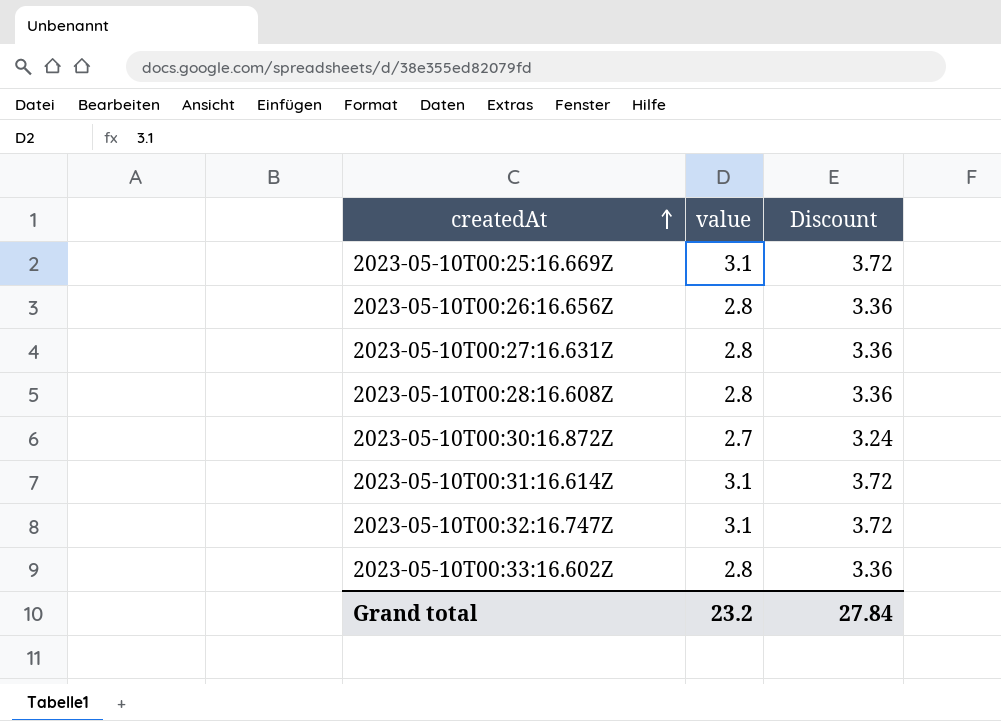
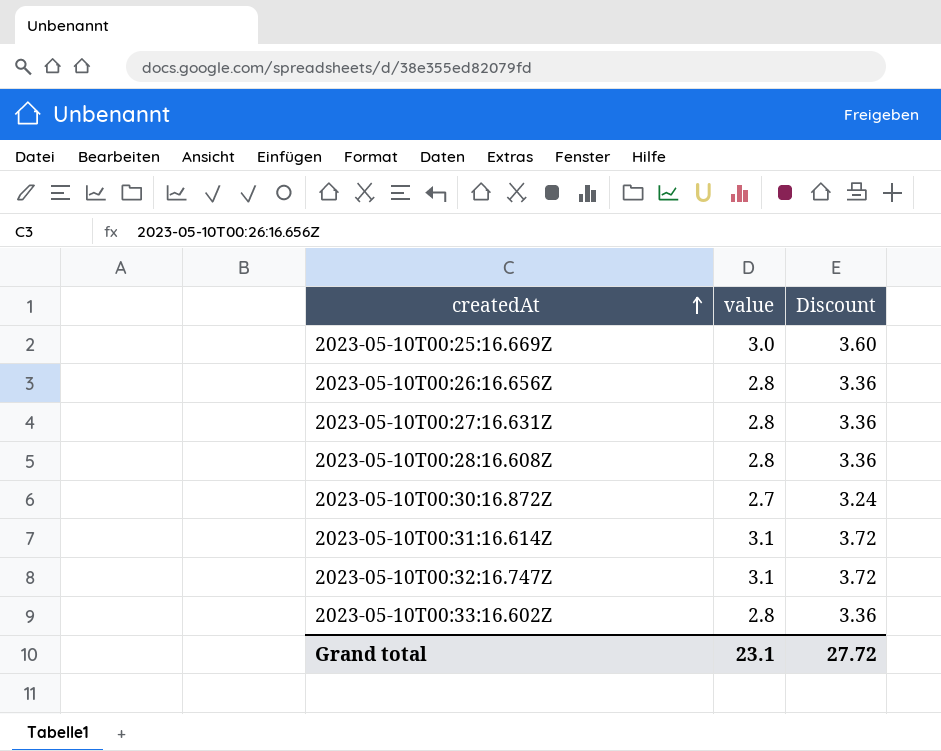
2023-05-10T00:25:16.669Z | value: 3.1 -> 3.0
2023-05-10T00:25:16.669Z | Discount: 3.72 -> 3.60
Grand total | value: 23.2 -> 23.1
Grand total | Discount: 27.84 -> 27.72

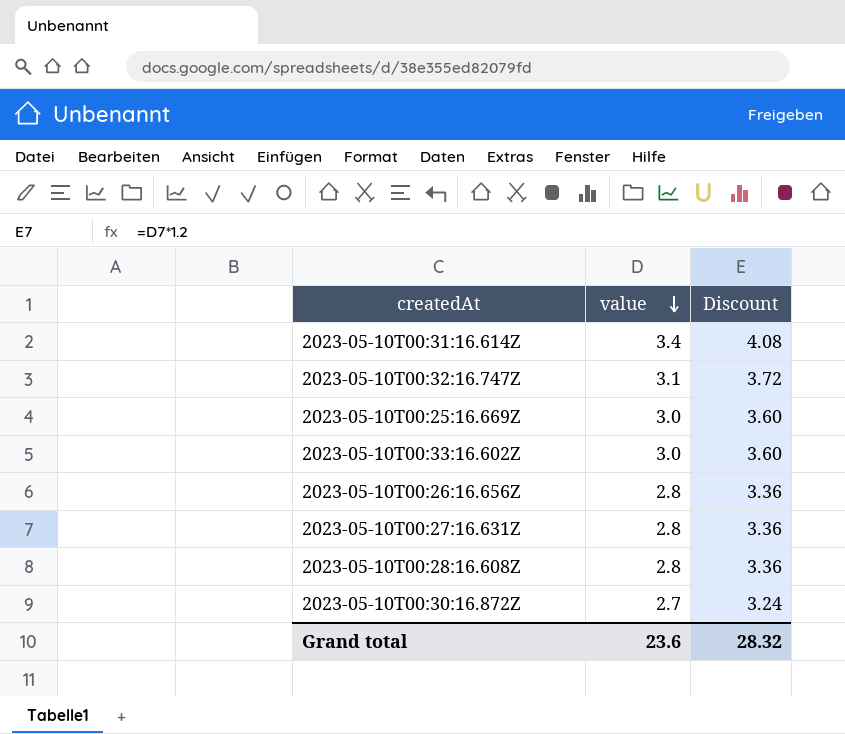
row order: createdAt ascending -> value descending
2023-05-10T00:31:16.614Z | value: 3.1 -> 3.4
2023-05-10T00:31:16.614Z | Discount: 3.72 -> 4.08
2023-05-10T00:33:16.602Z | value: 2.8 -> 3.0
2023-05-10T00:33:16.602Z | Discount: 3.36 -> 3.60
Grand total | value: 23.1 -> 23.6
Grand total | Discount: 27.72 -> 28.32

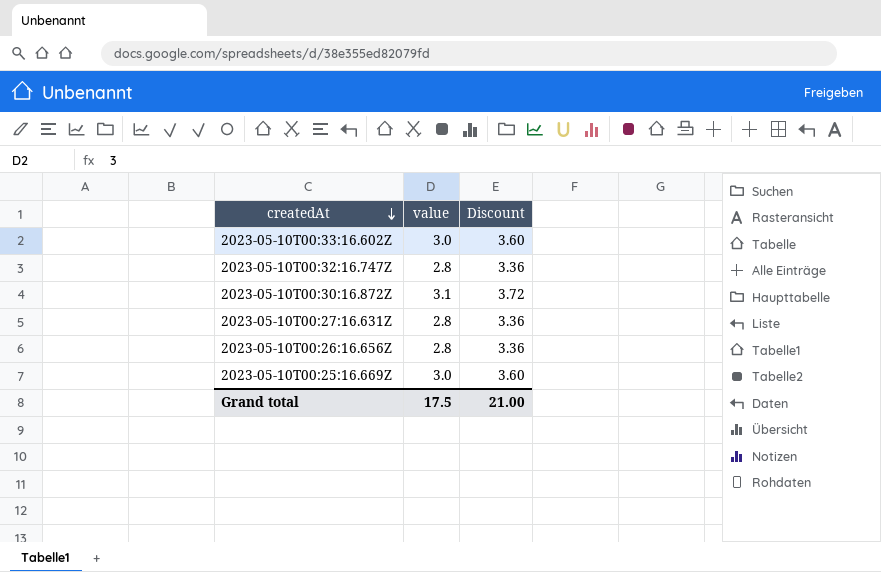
row order: value descending -> createdAt descending
row 2023-05-10T00:31:16.614Z: 3.4 | 4.08 -> none
row 2023-05-10T00:28:16.608Z: 2.8 | 3.36 -> none
2023-05-10T00:32:16.747Z | value: 3.1 -> 2.8
2023-05-10T00:32:16.747Z | Discount: 3.72 -> 3.36
2023-05-10T00:30:16.872Z | value: 2.7 -> 3.1
2023-05-10T00:30:16.872Z | Discount: 3.24 -> 3.72
Grand total | value: 23.6 -> 17.5
Grand total | Discount: 28.32 -> 21.00

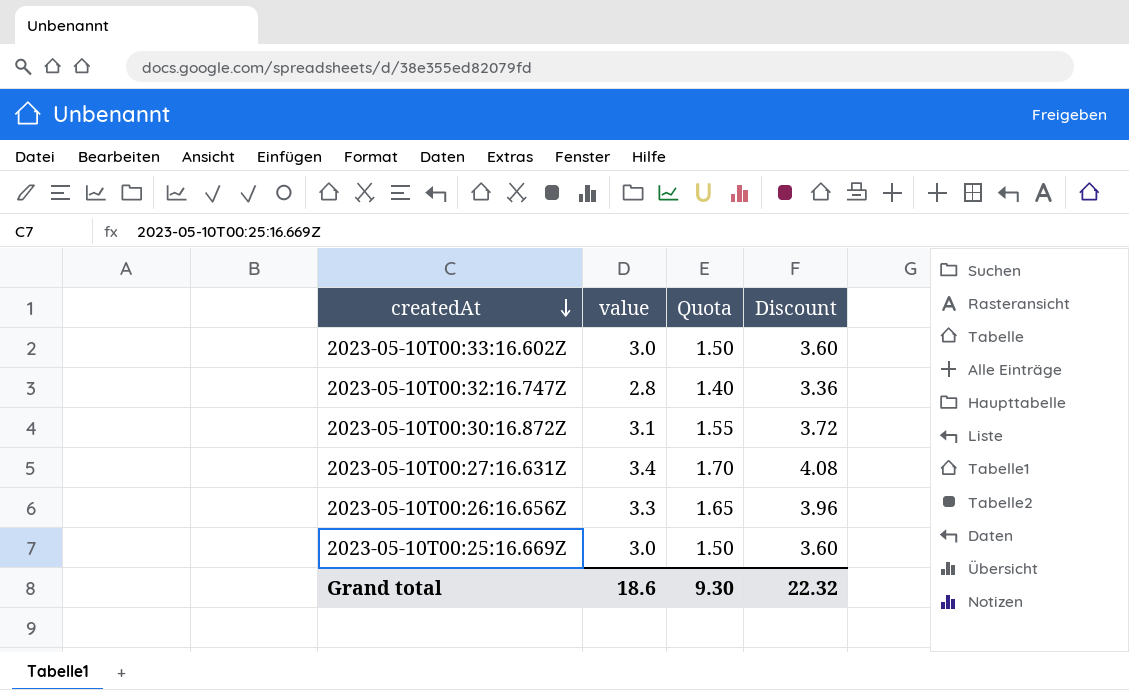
column Quota | formula: none -> [value] * 0.5
2023-05-10T00:27:16.631Z | value: 2.8 -> 3.4
2023-05-10T00:27:16.631Z | Discount: 3.36 -> 4.08
2023-05-10T00:26:16.656Z | value: 2.8 -> 3.3
2023-05-10T00:26:16.656Z | Discount: 3.36 -> 3.96
Grand total | value: 17.5 -> 18.6
Grand total | Discount: 21.00 -> 22.32

